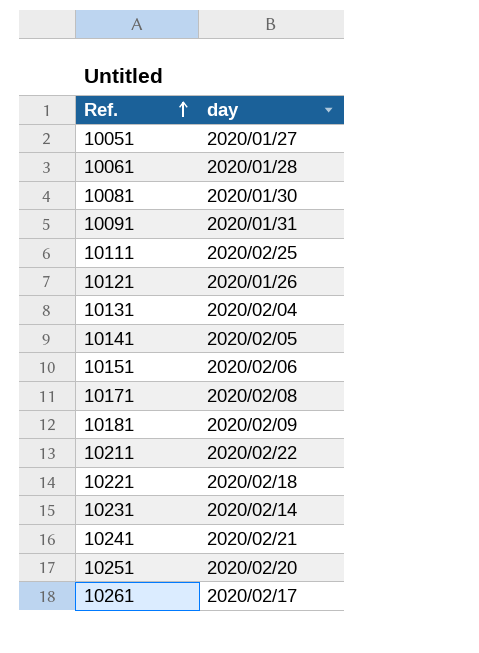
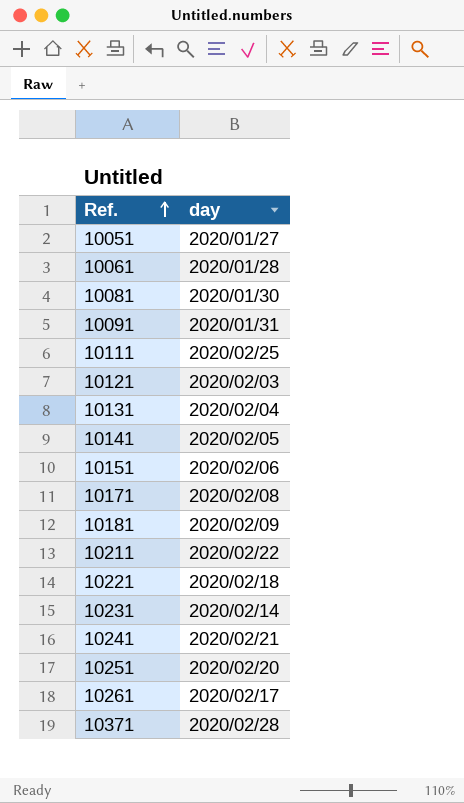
10121 | day: 2020/01/26 -> 2020/02/03
row 10371: none -> 2020/02/28

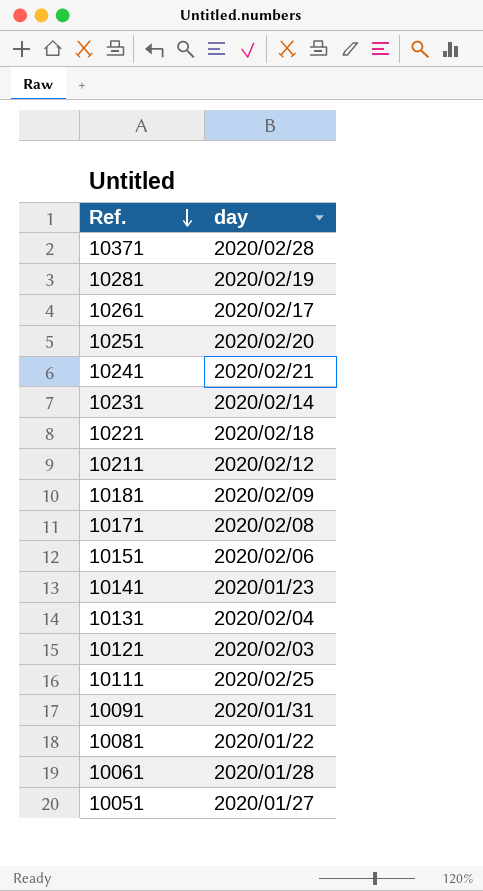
row order: Ref. ascending -> Ref. descending
row 10281: none -> 2020/02/19
10211 | day: 2020/02/22 -> 2020/02/12
10141 | day: 2020/02/05 -> 2020/01/23
10081 | day: 2020/01/30 -> 2020/01/22

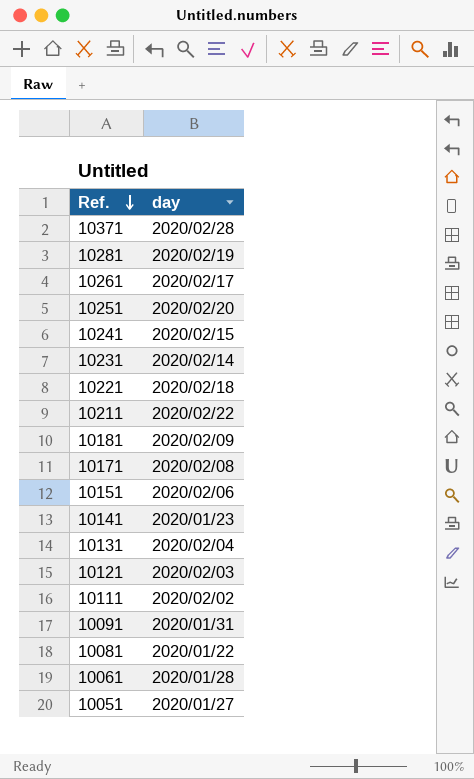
10241 | day: 2020/02/21 -> 2020/02/15
10211 | day: 2020/02/12 -> 2020/02/22
10111 | day: 2020/02/25 -> 2020/02/02

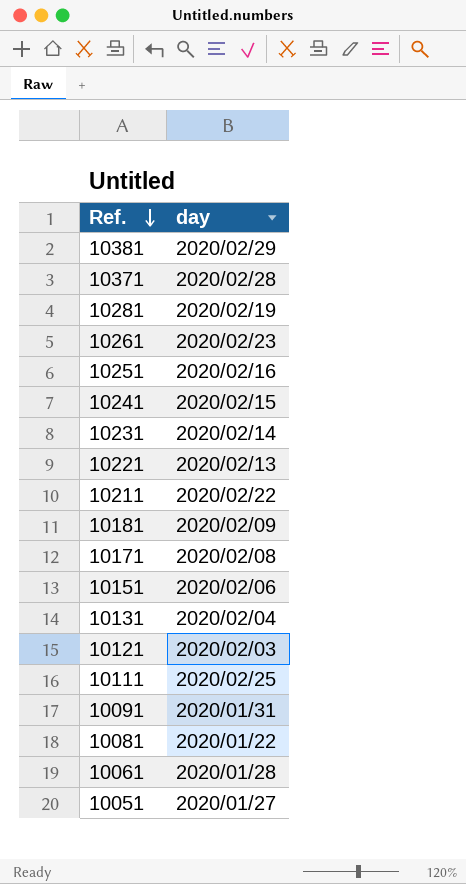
row 10141: 2020/01/23 -> none
row 10381: none -> 2020/02/29
10261 | day: 2020/02/17 -> 2020/02/23
10251 | day: 2020/02/20 -> 2020/02/16
10221 | day: 2020/02/18 -> 2020/02/13
10111 | day: 2020/02/02 -> 2020/02/25

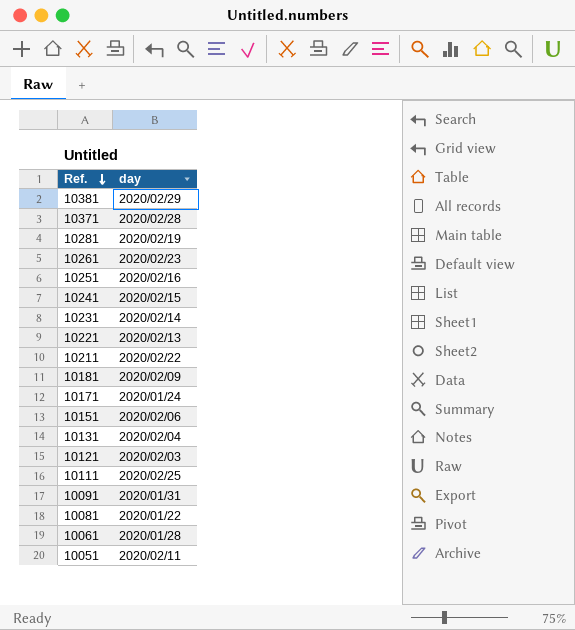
10171 | day: 2020/02/08 -> 2020/01/24
10051 | day: 2020/01/27 -> 2020/02/11

